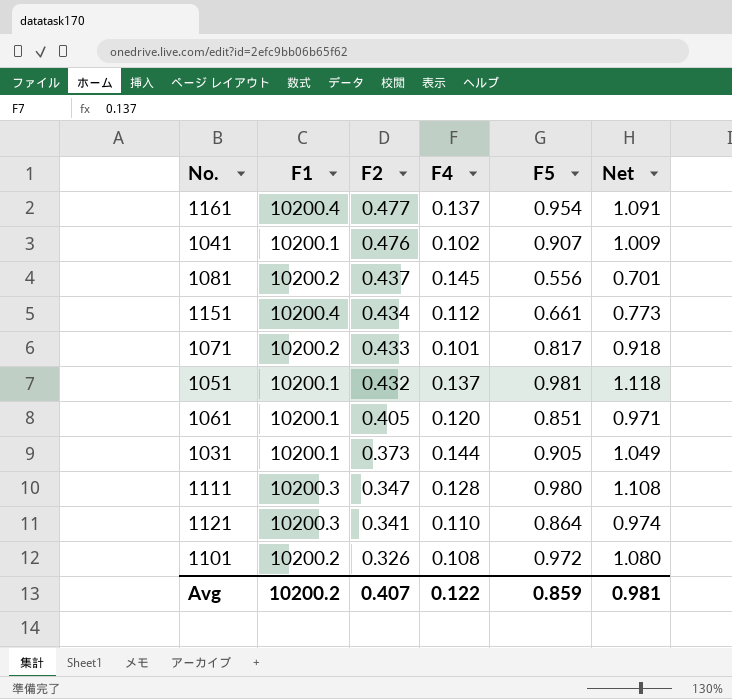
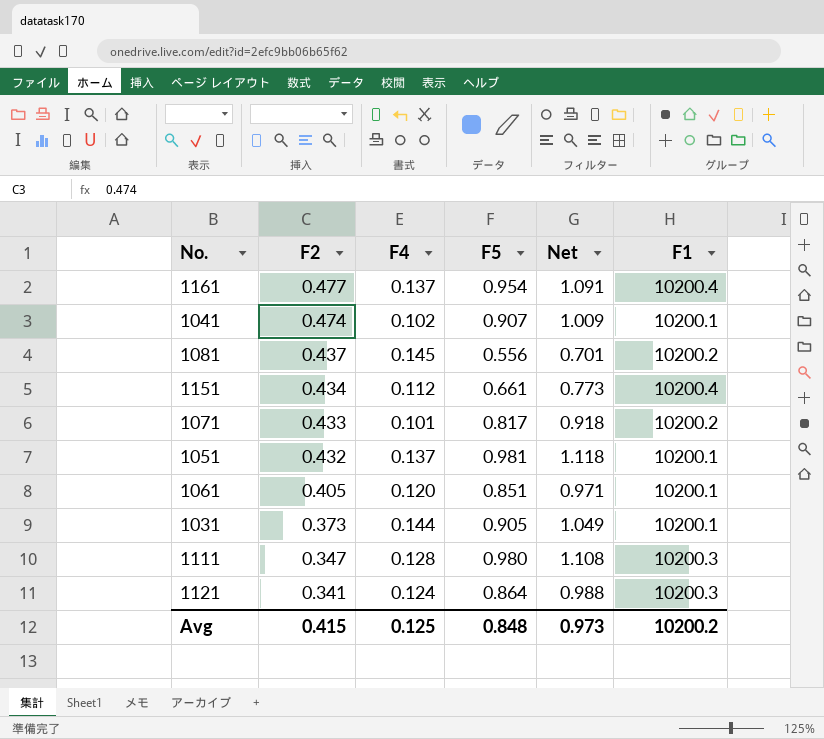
column F1 | position: 2 -> 6
row 1101: 10200.2 | 0.326 | 0.108 | 0.972 | 1.080 -> none
1041 | F2: 0.476 -> 0.474
1121 | F4: 0.110 -> 0.124
1121 | Net: 0.974 -> 0.988
Avg | F2: 0.407 -> 0.415
Avg | F4: 0.122 -> 0.125
Avg | F5: 0.859 -> 0.848
Avg | Net: 0.981 -> 0.973

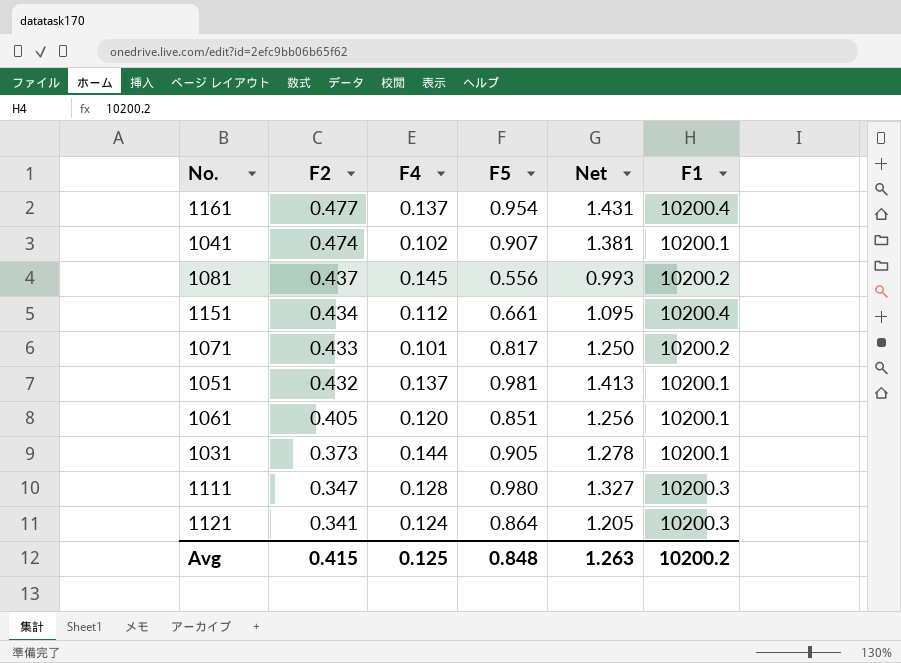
column Net | formula: [F4] + [F5] -> [F2] + [F5]
Avg | Net: 0.973 -> 1.263

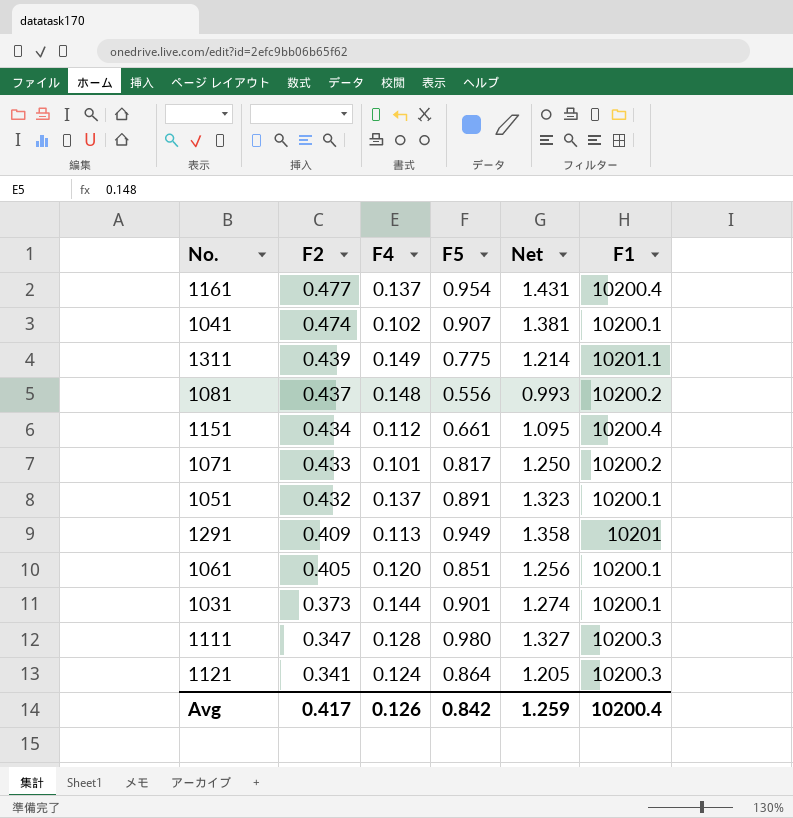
row 1311: none -> 0.439 | 0.149 | 0.775 | 1.214 | 10201.1
1081 | F4: 0.145 -> 0.148
1051 | F5: 0.981 -> 0.891
1051 | Net: 1.413 -> 1.323
row 1291: none -> 0.409 | 0.113 | 0.949 | 1.358 | 10201
1031 | F5: 0.905 -> 0.901
1031 | Net: 1.278 -> 1.274
Avg | F2: 0.415 -> 0.417
Avg | F4: 0.125 -> 0.126
Avg | F5: 0.848 -> 0.842
Avg | Net: 1.263 -> 1.259
Avg | F1: 10200.2 -> 10200.4

